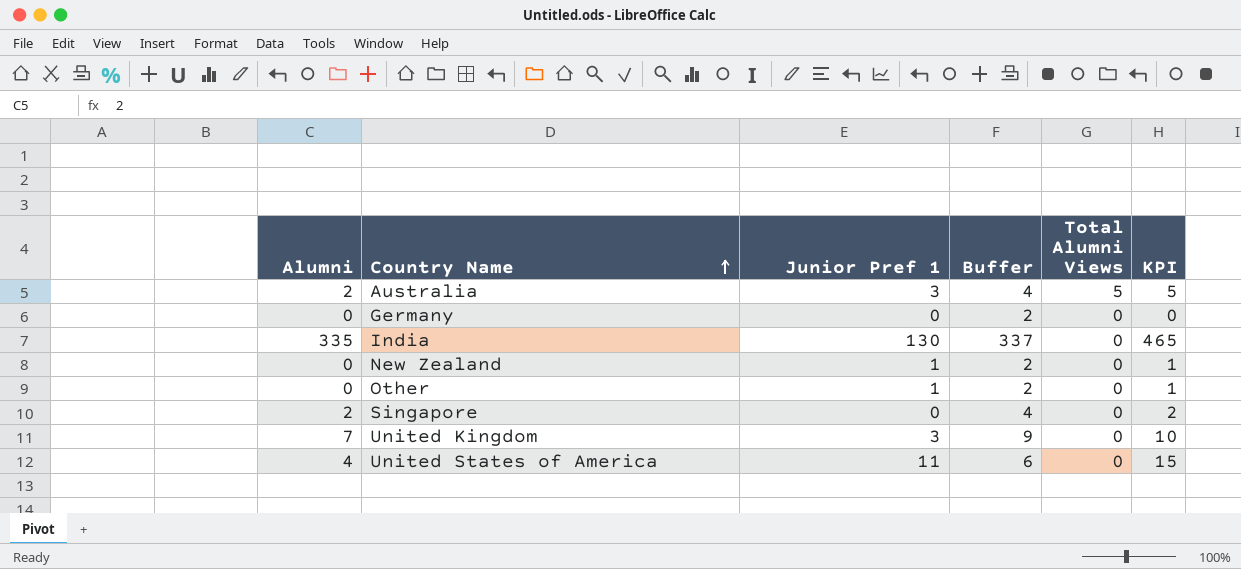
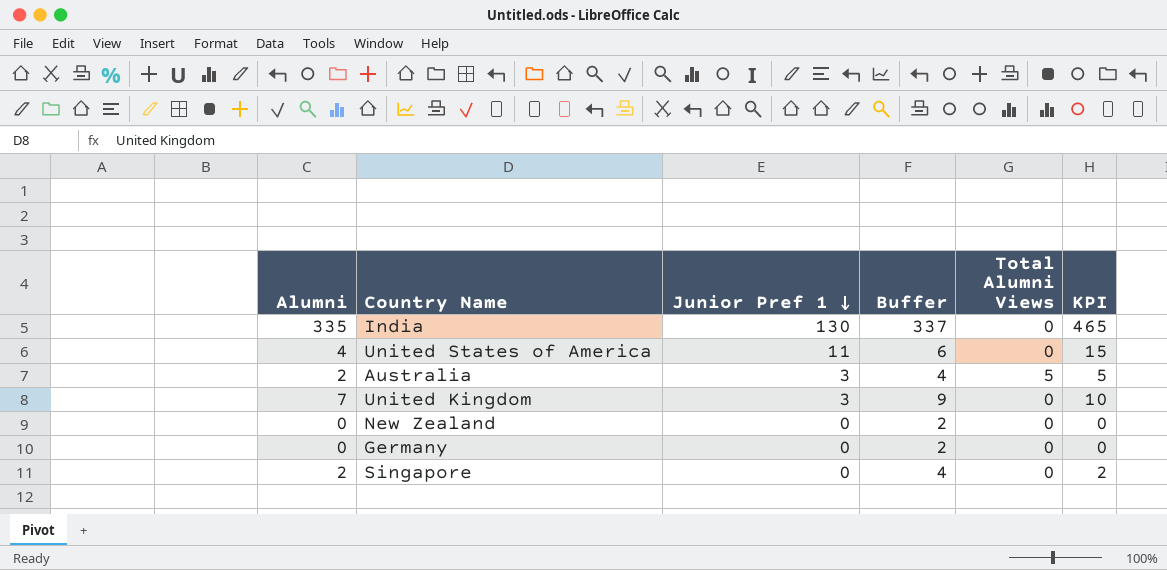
row order: Country Name ascending -> Junior Pref 1 descending
row Other: 0 | 1 | 2 | 0 | 1 -> none
New Zealand | Junior Pref 1: 1 -> 0
New Zealand | KPI: 1 -> 0

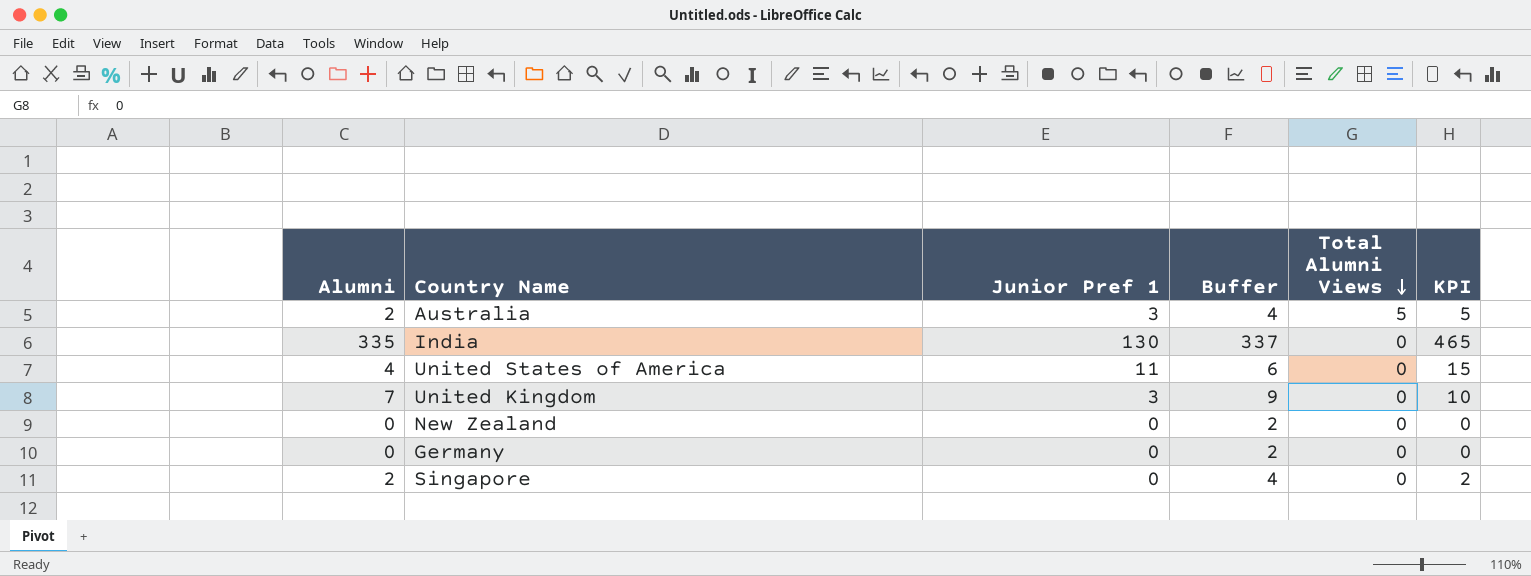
row order: Junior Pref 1 descending -> Total Alumni Views descending

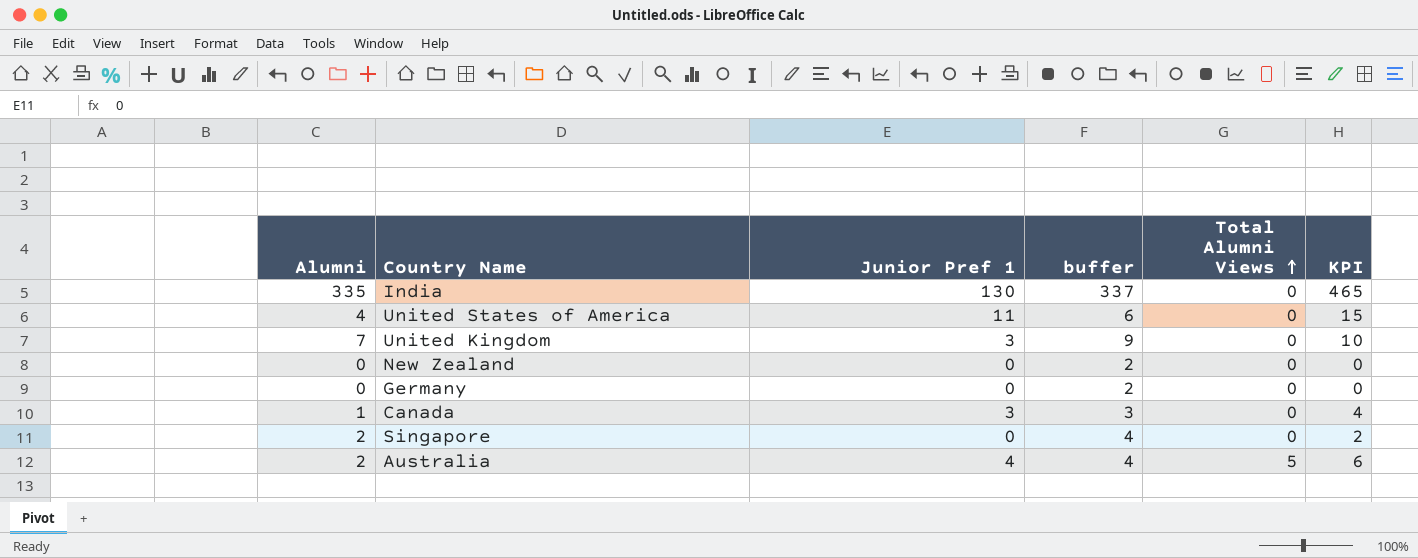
row order: Total Alumni Views descending -> Total Alumni Views ascending
column name: Buffer -> buffer
row Canada: none -> 1 | 3 | 3 | 0 | 4
Australia | Junior Pref 1: 3 -> 4
Australia | KPI: 5 -> 6

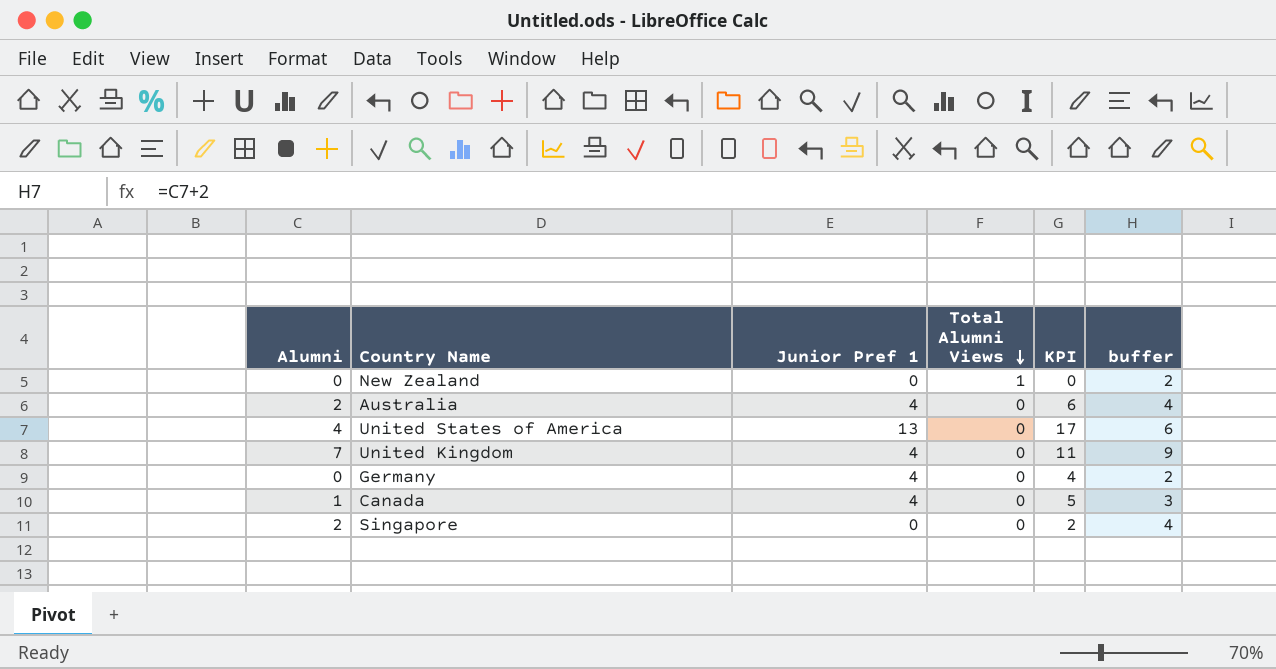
row order: Total Alumni Views ascending -> Total Alumni Views descending
column buffer | position: 4 -> 6
row India: 335 | 130 | 337 | 0 | 465 -> none
New Zealand | Total Alumni Views: 0 -> 1
Australia | Total Alumni Views: 5 -> 0
United States of America | Junior Pref 1: 11 -> 13
United States of America | KPI: 15 -> 17
United Kingdom | Junior Pref 1: 3 -> 4
United Kingdom | KPI: 10 -> 11
Germany | Junior Pref 1: 0 -> 4
Germany | KPI: 0 -> 4
Canada | Junior Pref 1: 3 -> 4
Canada | KPI: 4 -> 5

